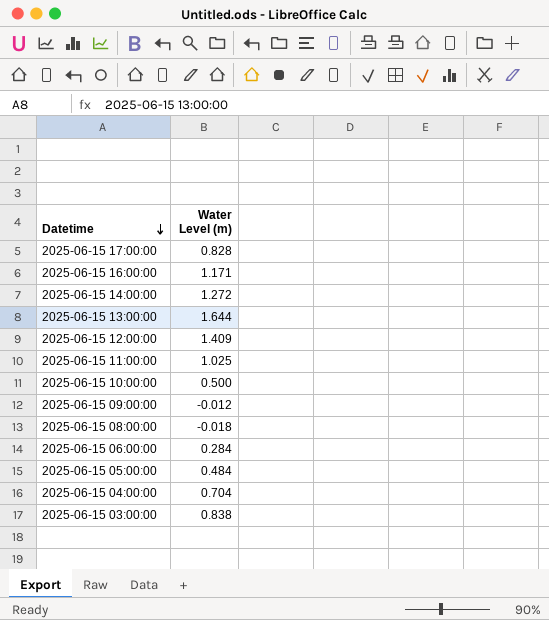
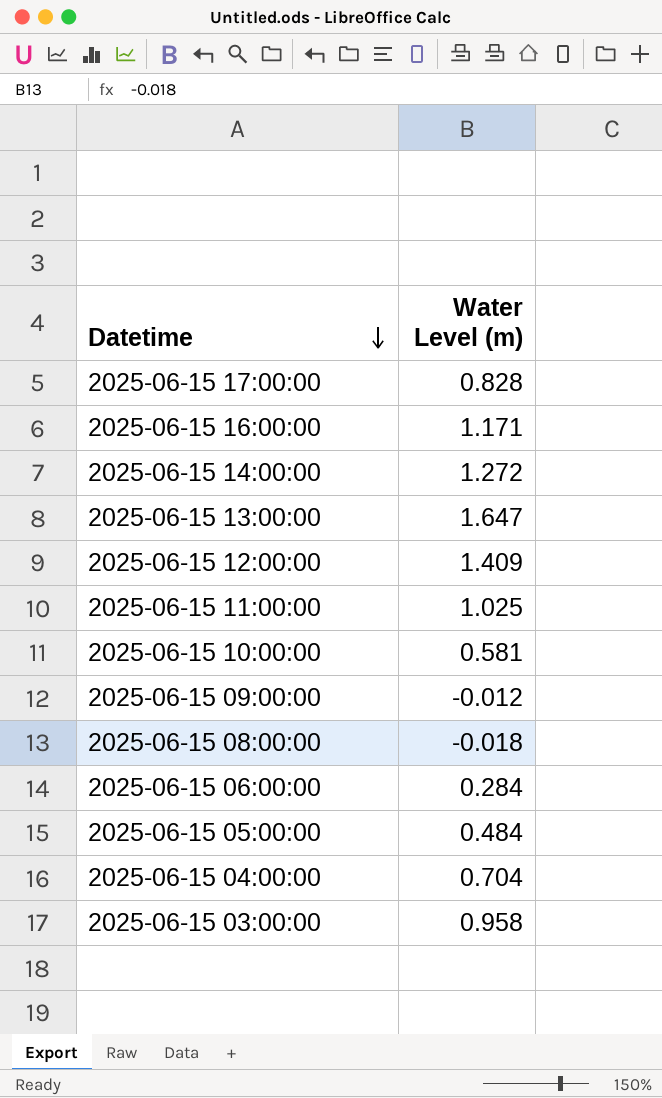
2025-06-15 13:00:00 | Water Level (m): 1.644 -> 1.647
2025-06-15 10:00:00 | Water Level (m): 0.500 -> 0.581
2025-06-15 03:00:00 | Water Level (m): 0.838 -> 0.958

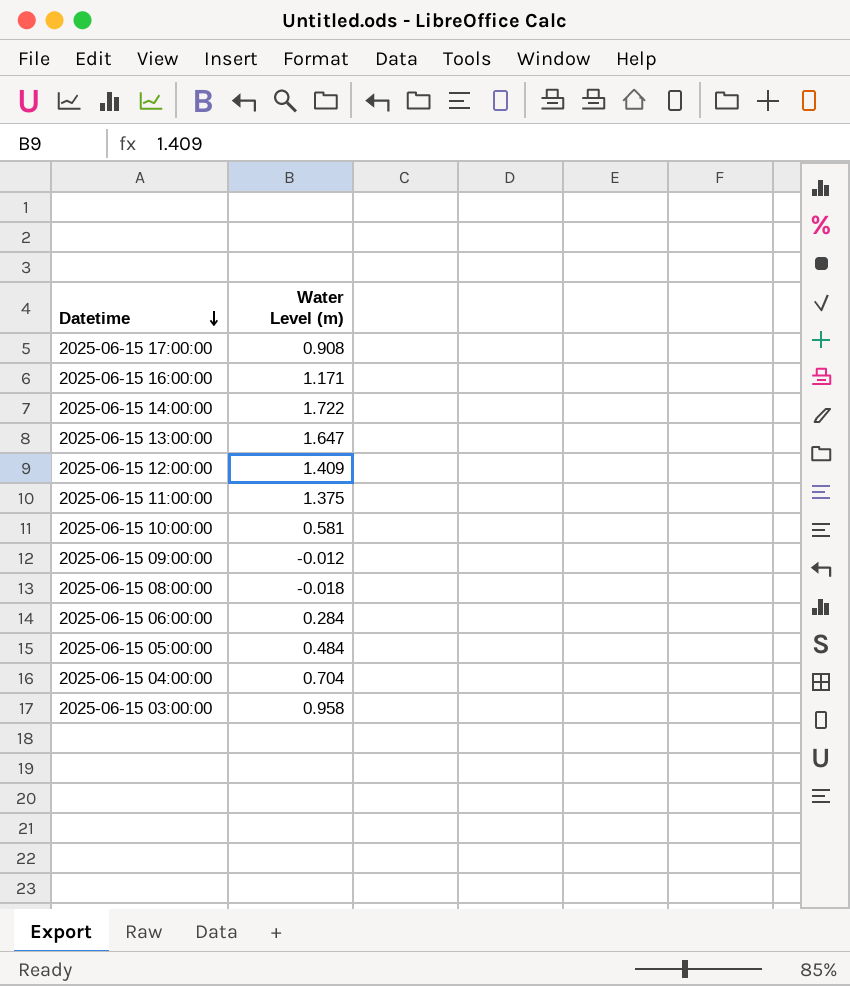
2025-06-15 17:00:00 | Water Level (m): 0.828 -> 0.908
2025-06-15 14:00:00 | Water Level (m): 1.272 -> 1.722
2025-06-15 11:00:00 | Water Level (m): 1.025 -> 1.375

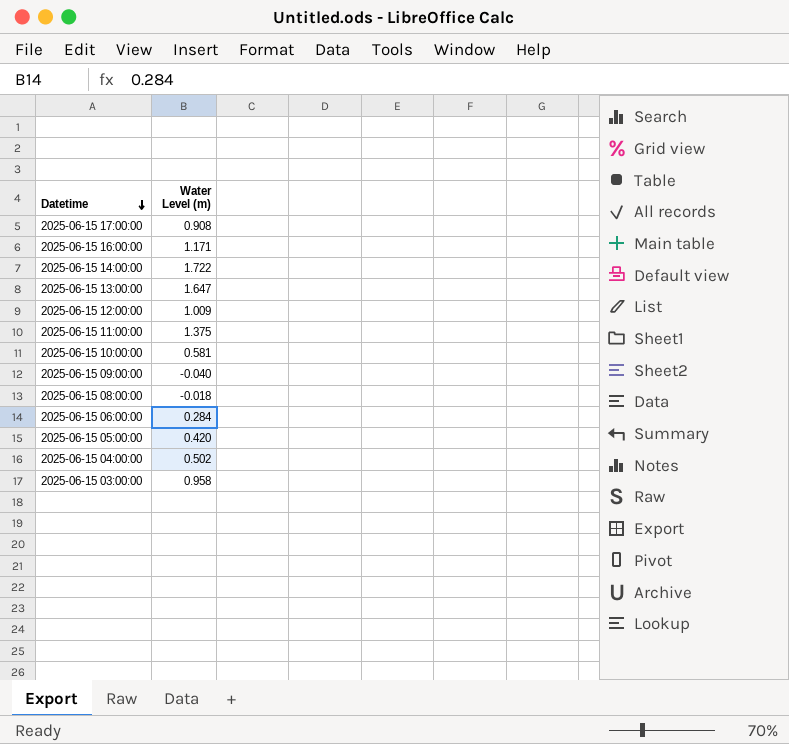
2025-06-15 12:00:00 | Water Level (m): 1.409 -> 1.009
2025-06-15 09:00:00 | Water Level (m): -0.012 -> -0.040
2025-06-15 05:00:00 | Water Level (m): 0.484 -> 0.420
2025-06-15 04:00:00 | Water Level (m): 0.704 -> 0.502

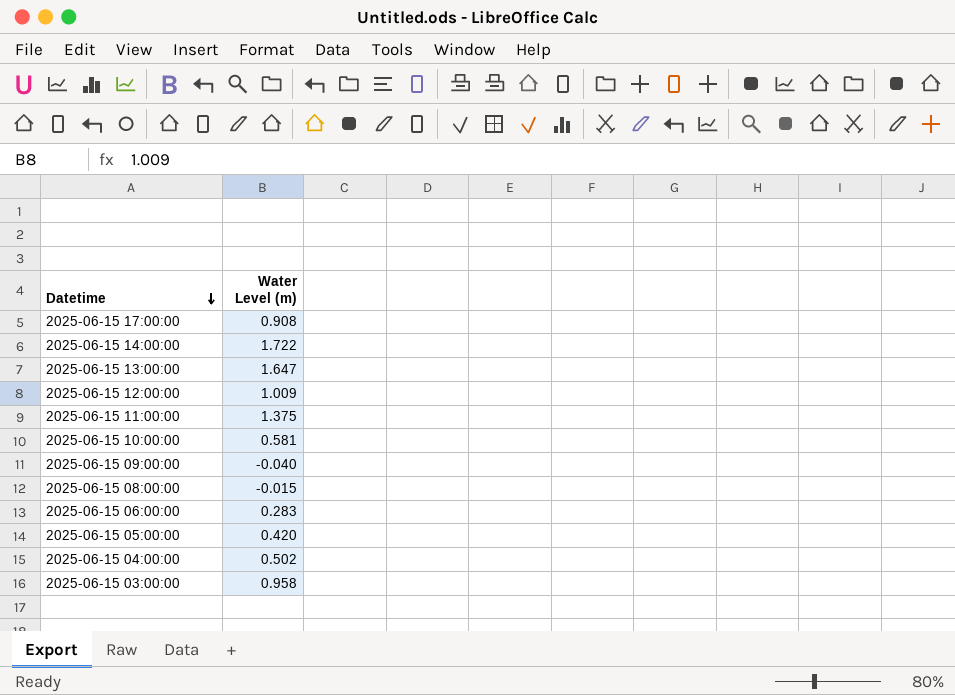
row 2025-06-15 16:00:00: 1.171 -> none
2025-06-15 08:00:00 | Water Level (m): -0.018 -> -0.015
2025-06-15 06:00:00 | Water Level (m): 0.284 -> 0.283

